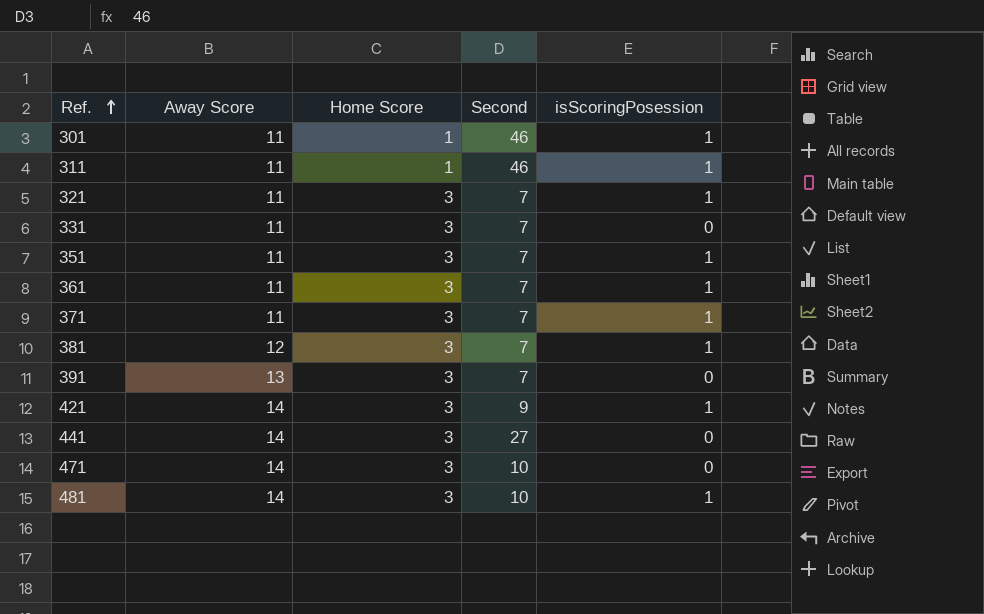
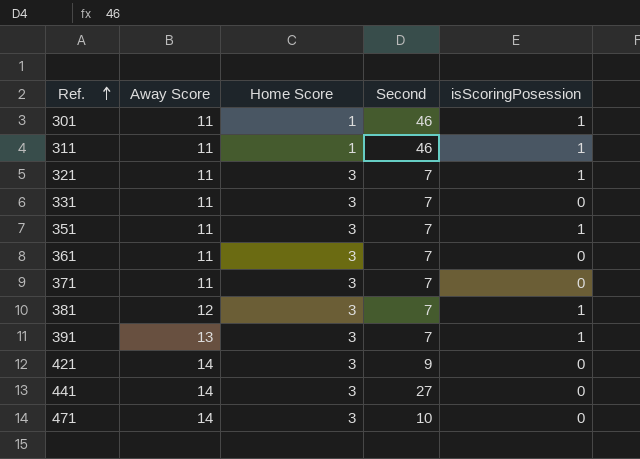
row 481: 14 | 3 | 10 | 1 -> none
361 | isScoringPosession: 1 -> 0
371 | isScoringPosession: 1 -> 0
391 | isScoringPosession: 0 -> 1
421 | isScoringPosession: 1 -> 0

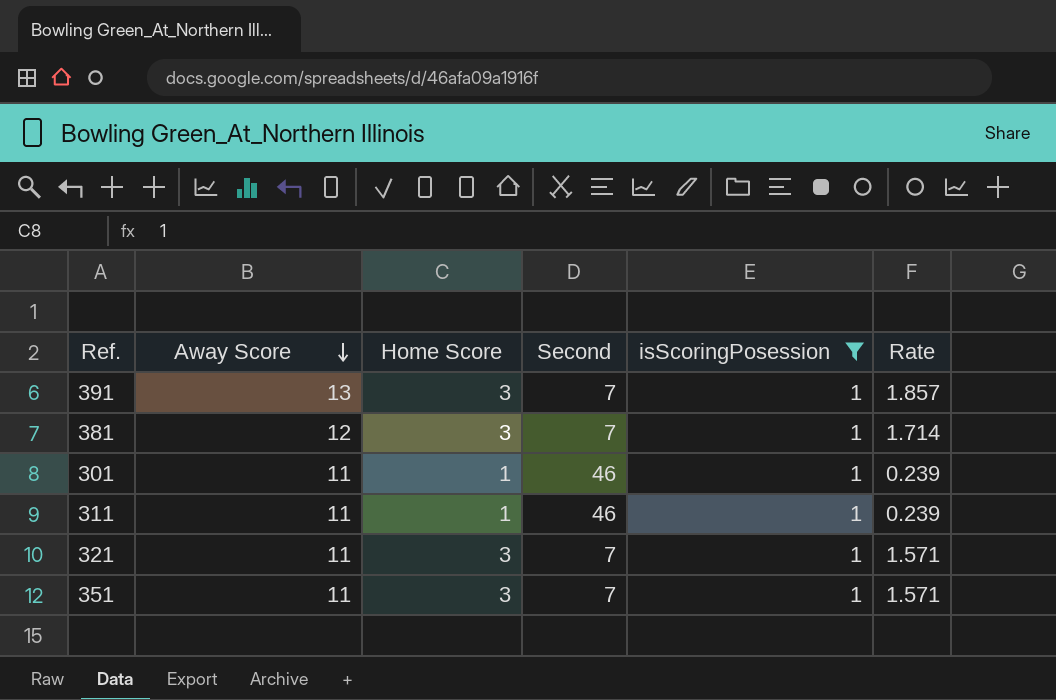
filter: none -> isScoringPosession = 1
row order: Ref. ascending -> Away Score descending
column Rate | formula: none -> [Away Score] / [Second]

